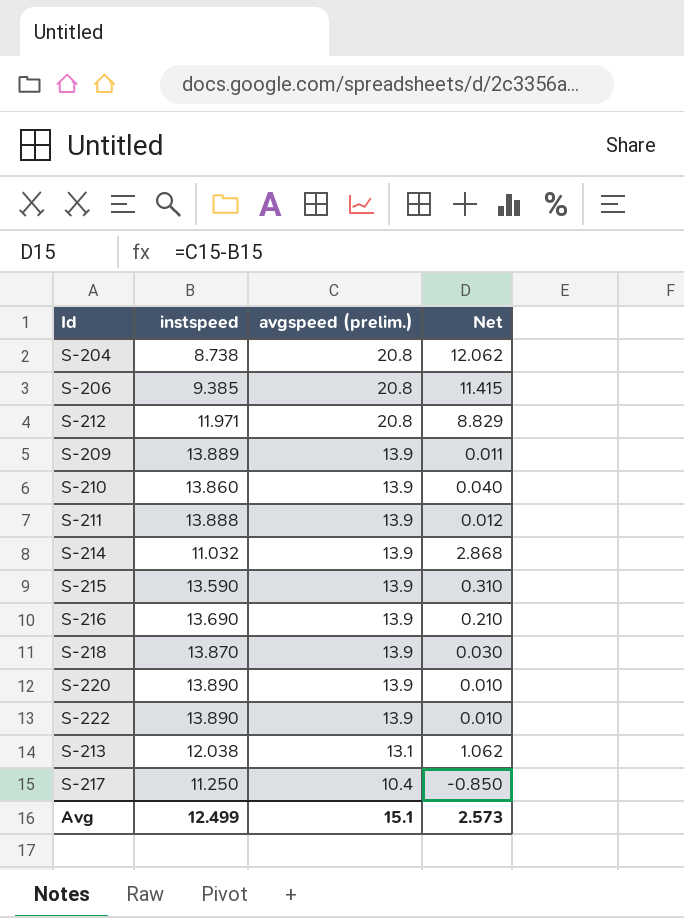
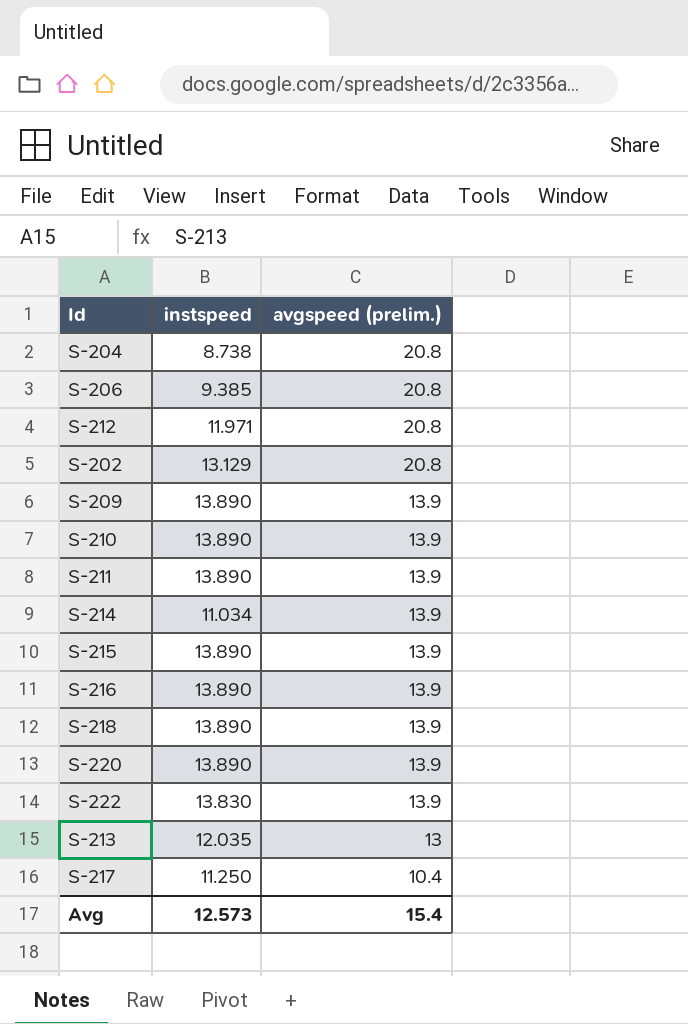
column Net | formula: [avgspeed (prelim.)] - [instspeed] -> none
row S-202: none -> 13.129 | 20.8
S-209 | instspeed: 13.889 -> 13.890
S-210 | instspeed: 13.860 -> 13.890
S-211 | instspeed: 13.888 -> 13.890
S-214 | instspeed: 11.032 -> 11.034
S-215 | instspeed: 13.590 -> 13.890
S-216 | instspeed: 13.690 -> 13.890
S-218 | instspeed: 13.870 -> 13.890
S-222 | instspeed: 13.890 -> 13.830
S-213 | instspeed: 12.038 -> 12.035
S-213 | avgspeed (prelim.): 13.1 -> 13
Avg | instspeed: 12.499 -> 12.573
Avg | avgspeed (prelim.): 15.1 -> 15.4

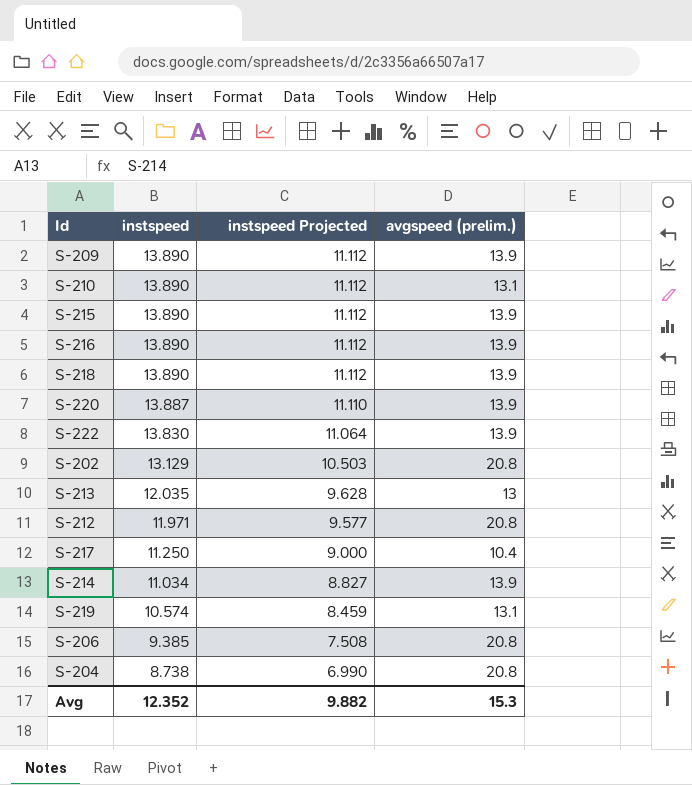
row order: avgspeed (prelim.) descending -> instspeed descending
column instspeed Projected | formula: none -> [instspeed] * 0.8
row S-211: 13.890 | 13.9 -> none
S-210 | avgspeed (prelim.): 13.9 -> 13.1
S-220 | instspeed: 13.890 -> 13.887
row S-219: none -> 10.574 | 8.459 | 13.1
Avg | instspeed: 12.573 -> 12.352
Avg | avgspeed (prelim.): 15.4 -> 15.3

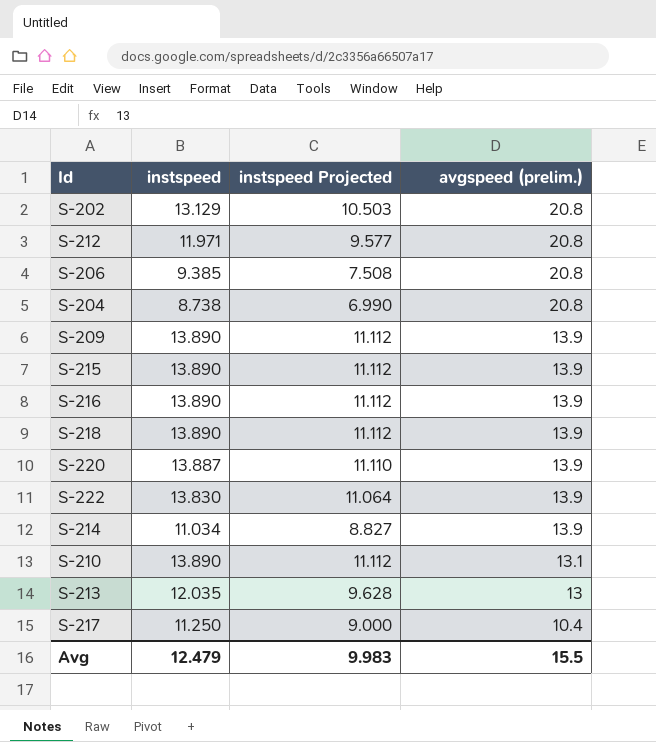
row order: instspeed descending -> avgspeed (prelim.) descending
row S-219: 10.574 | 8.459 | 13.1 -> none
Avg | instspeed: 12.352 -> 12.479
Avg | instspeed Projected: 9.882 -> 9.983
Avg | avgspeed (prelim.): 15.3 -> 15.5

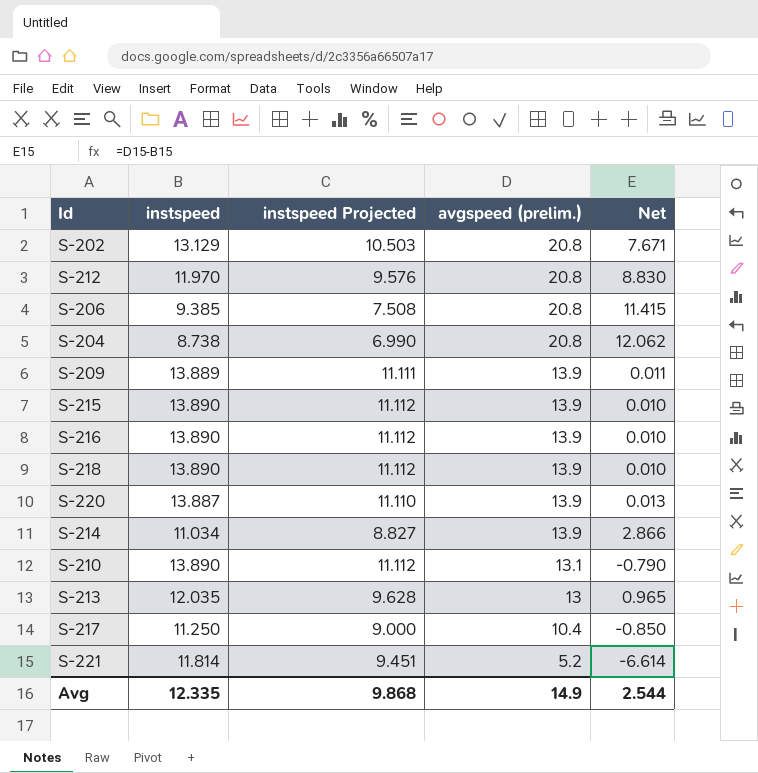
column Net | formula: none -> [avgspeed (prelim.)] - [instspeed]
row S-222: 13.830 | 11.064 | 13.9 -> none
S-212 | instspeed: 11.971 -> 11.970
S-212 | instspeed Projected: 9.577 -> 9.576
S-209 | instspeed: 13.890 -> 13.889
S-209 | instspeed Projected: 11.112 -> 11.111
row S-221: none -> 11.814 | 9.451 | 5.2 | -6.614
Avg | instspeed: 12.479 -> 12.335
Avg | instspeed Projected: 9.983 -> 9.868
Avg | avgspeed (prelim.): 15.5 -> 14.9

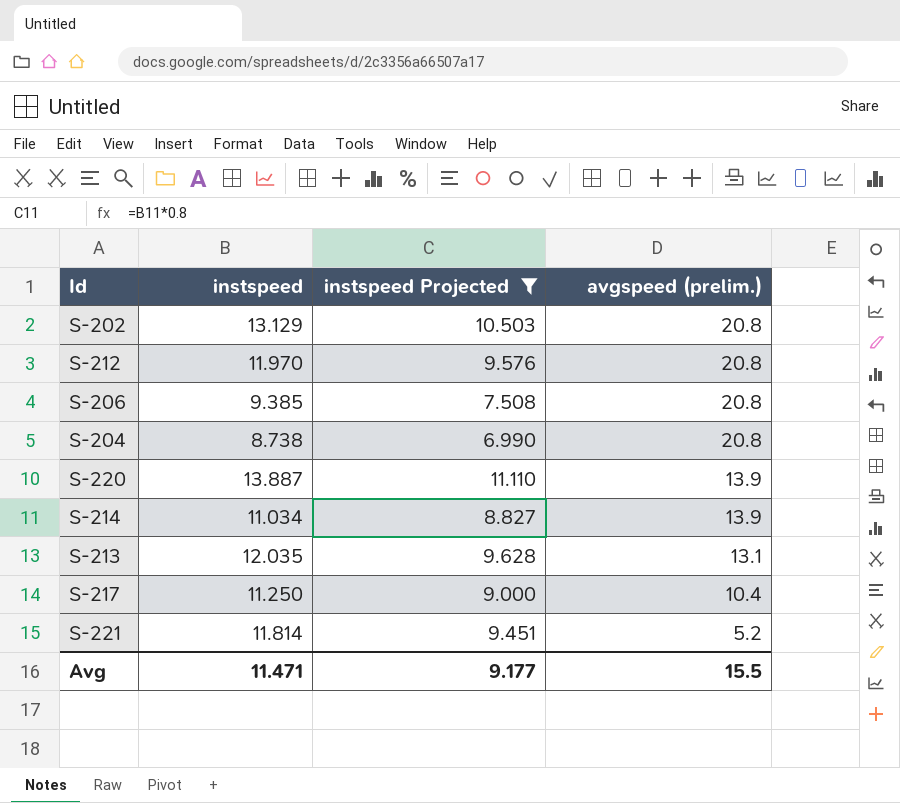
filter: none -> instspeed Projected <= 11.110
column Net | formula: [avgspeed (prelim.)] - [instspeed] -> none
S-213 | avgspeed (prelim.): 13 -> 13.1
Avg | instspeed: 12.335 -> 11.471
Avg | instspeed Projected: 9.868 -> 9.177
Avg | avgspeed (prelim.): 14.9 -> 15.5

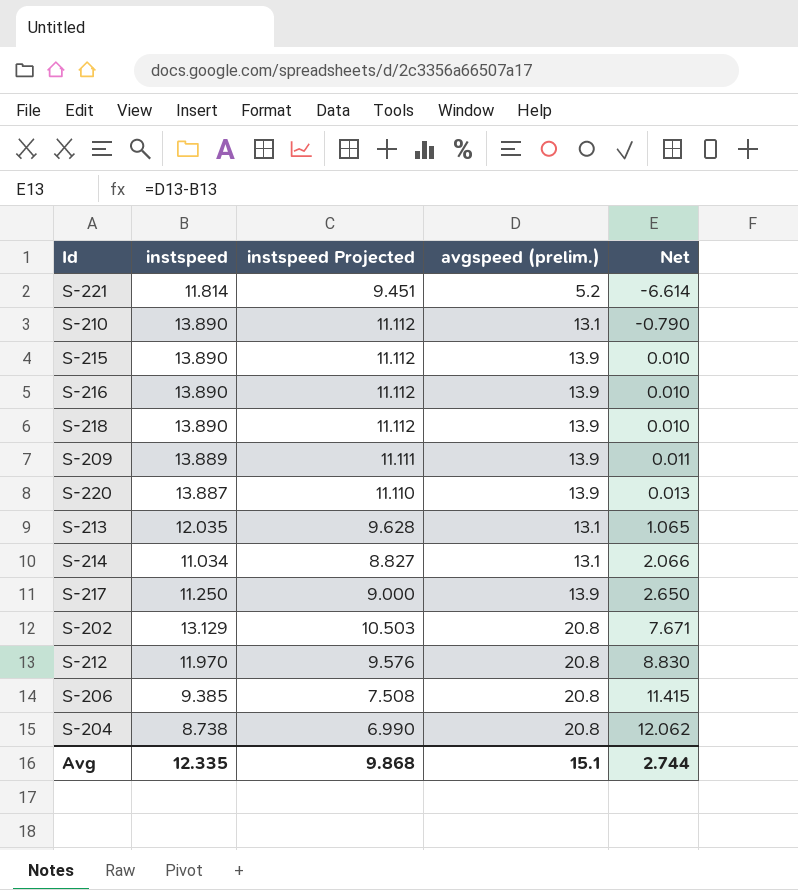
filter: instspeed Projected <= 11.110 -> none
row order: avgspeed (prelim.) descending -> Net ascending
column Net | formula: none -> [avgspeed (prelim.)] - [instspeed]
S-214 | avgspeed (prelim.): 13.9 -> 13.1
S-217 | avgspeed (prelim.): 10.4 -> 13.9
Avg | instspeed: 11.471 -> 12.335
Avg | instspeed Projected: 9.177 -> 9.868
Avg | avgspeed (prelim.): 15.5 -> 15.1

